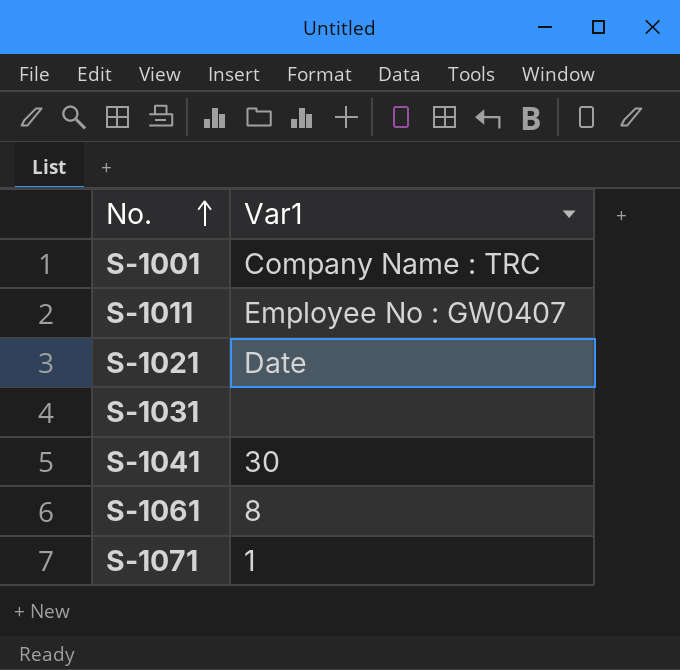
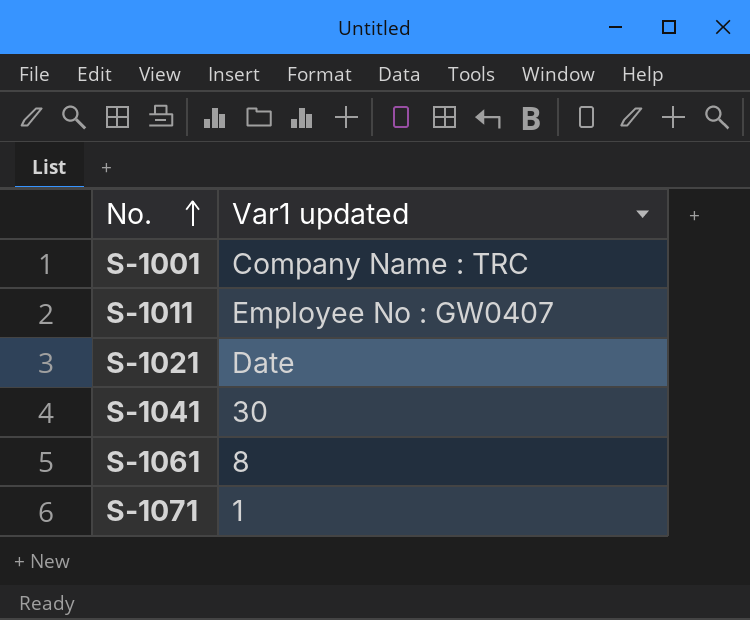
column name: Var1 -> Var1 updated
row S-1031: none -> none

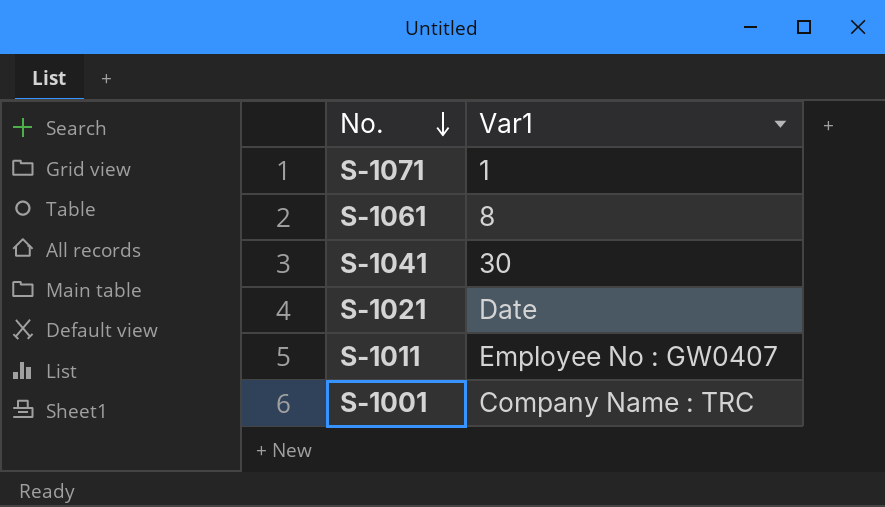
row order: No. ascending -> No. descending
column name: Var1 updated -> Var1

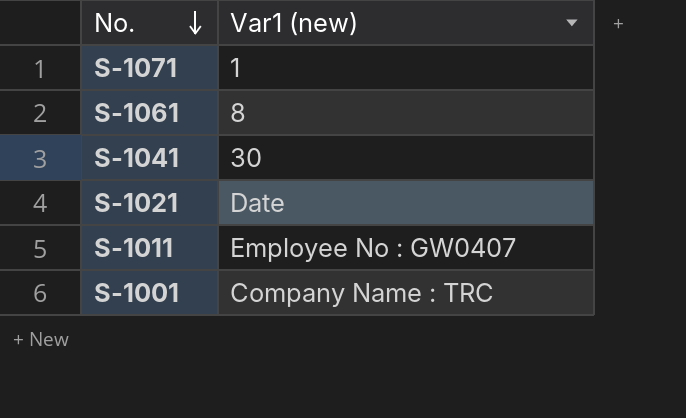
column name: Var1 -> Var1 (new)

